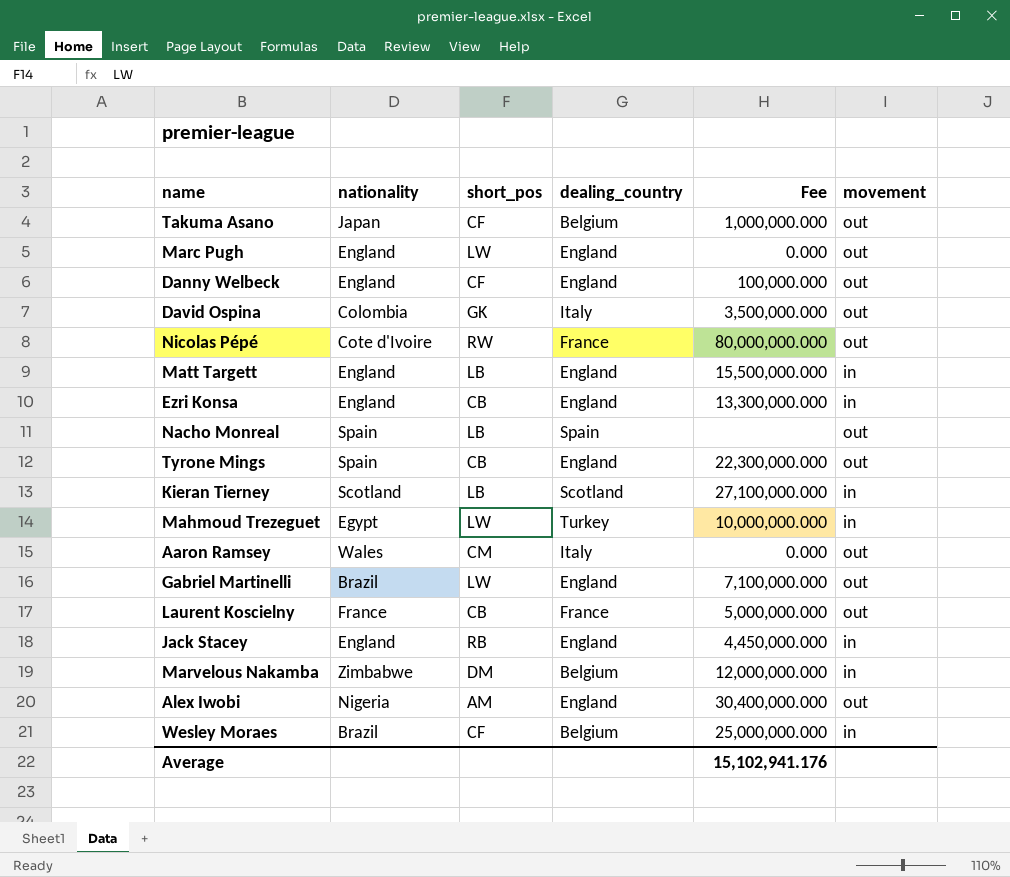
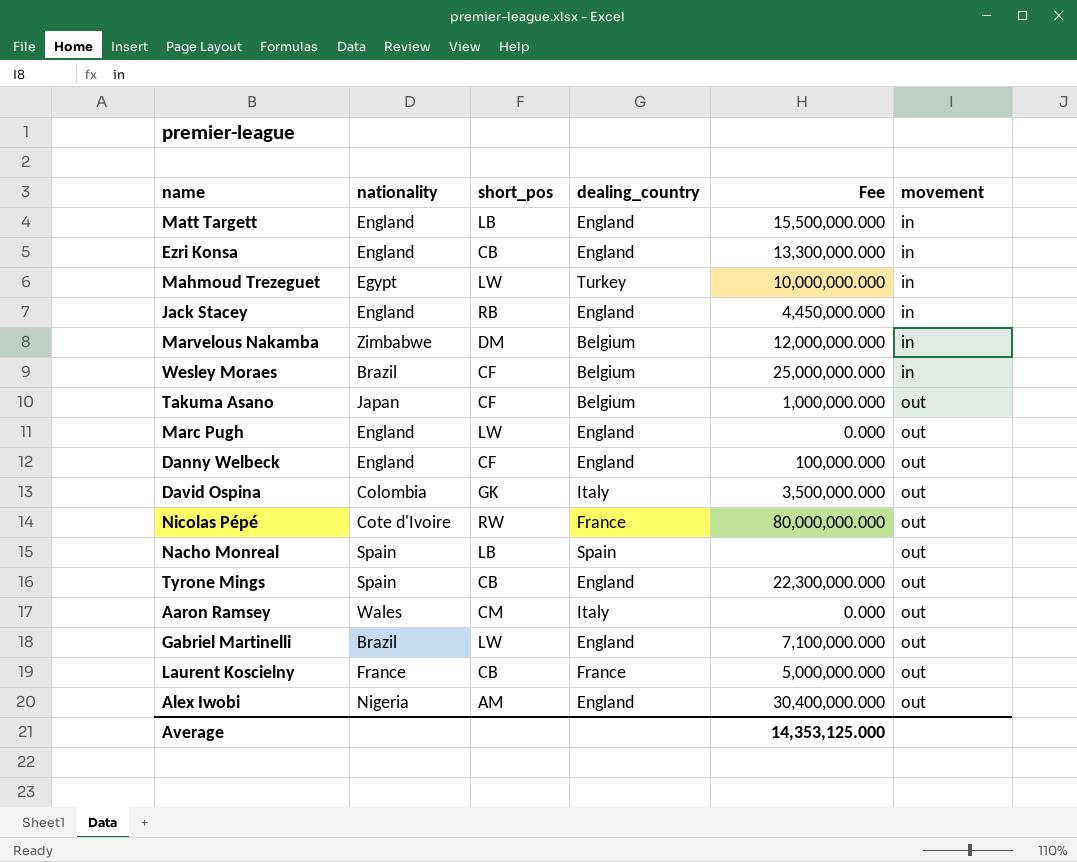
row order: none -> movement ascending
row Kieran Tierney: Scotland | LB | Scotland | 27,100,000.000 | in -> none
Average | Fee: 15,102,941.176 -> 14,353,125.000

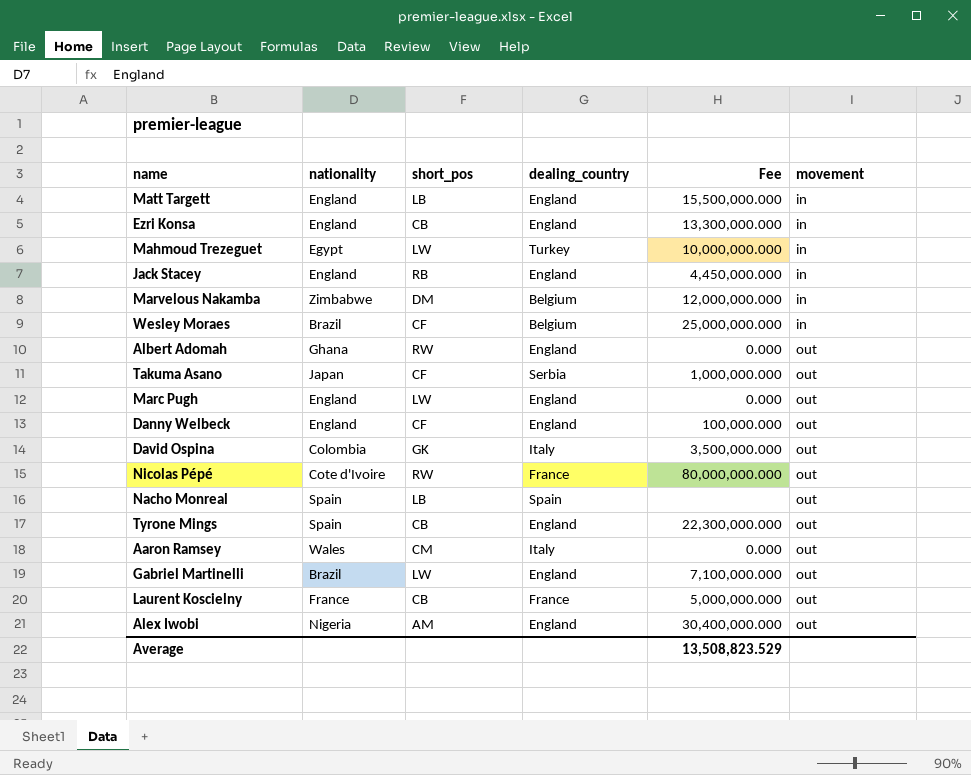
row Albert Adomah: none -> Ghana | RW | England | 0.000 | out
Takuma Asano | dealing_country: Belgium -> Serbia
Average | Fee: 14,353,125.000 -> 13,508,823.529

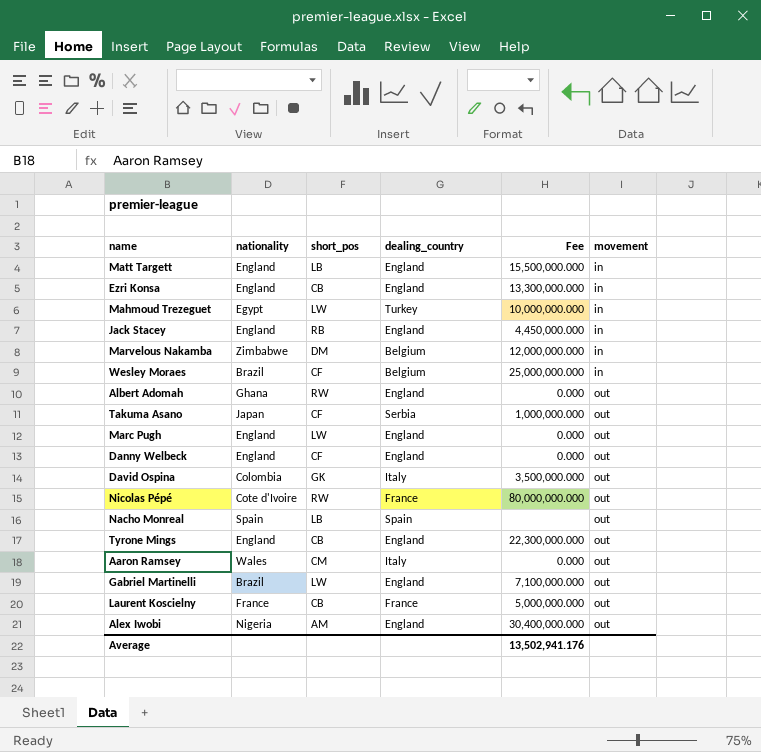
Danny Welbeck | Fee: 100,000.000 -> 0.000
Tyrone Mings | nationality: Spain -> England
Average | Fee: 13,508,823.529 -> 13,502,941.176

